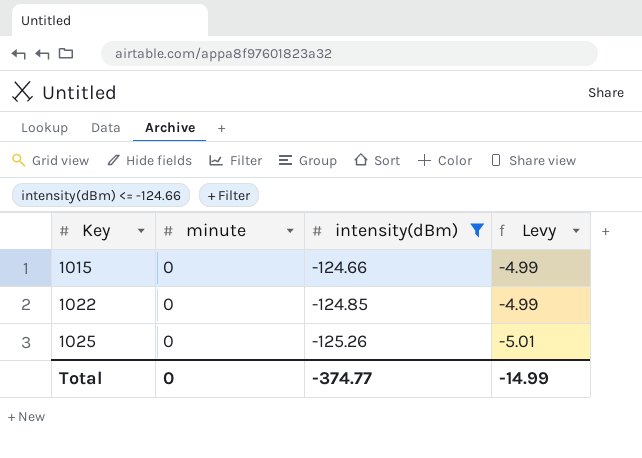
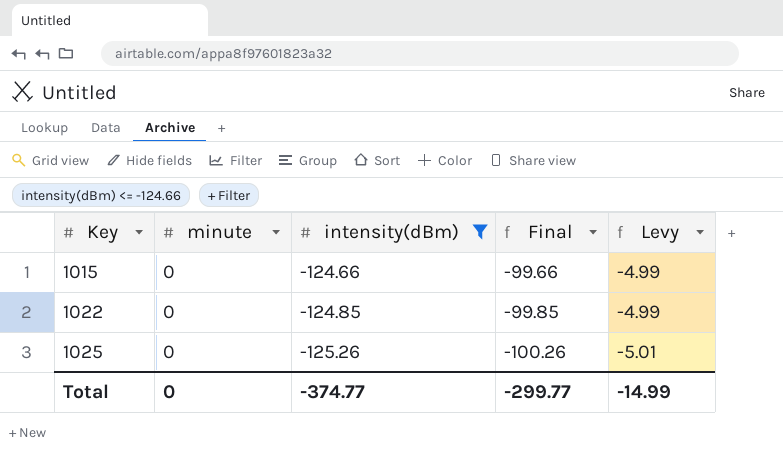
column Final | formula: none -> [intensity(dBm)] + 25

